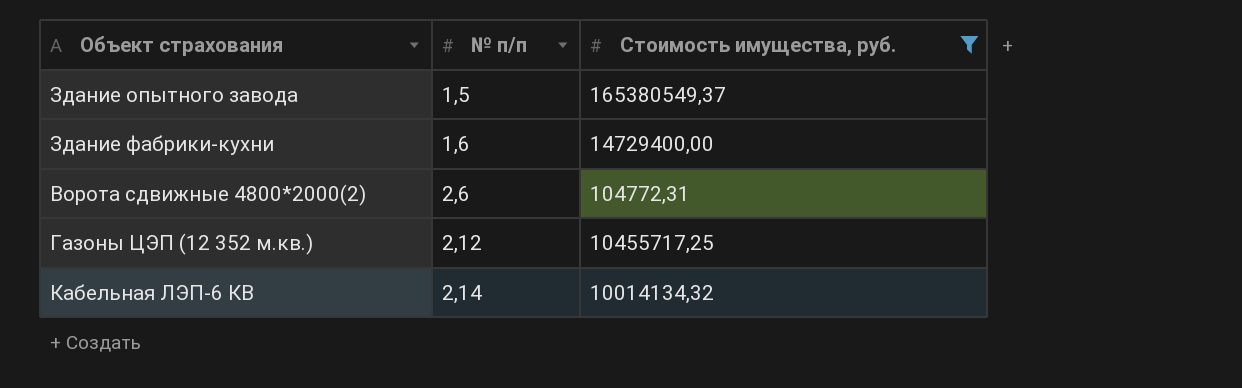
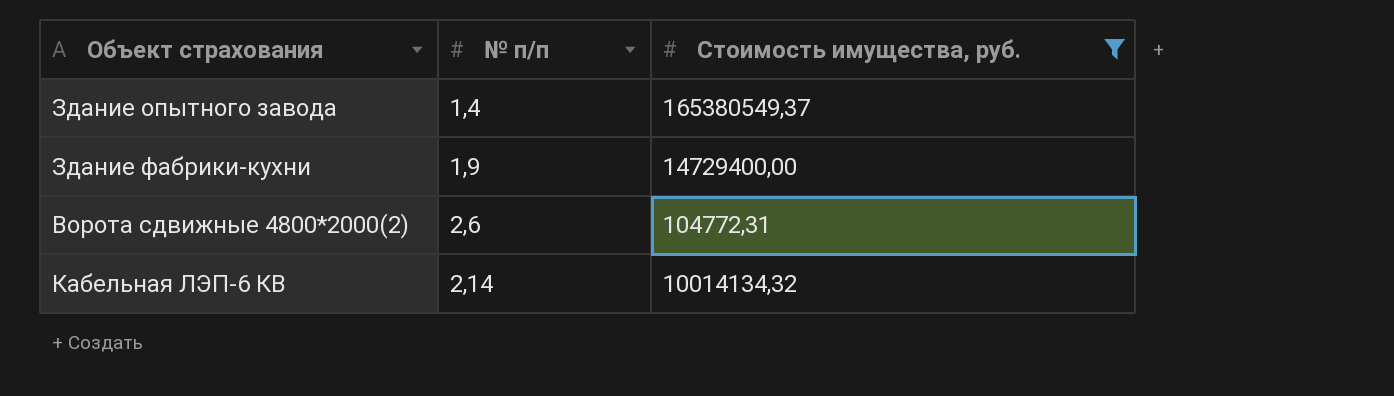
row Газоны ЦЭП (12 352 м.кв.): 2,12 | 10455717,25 -> none
Здание опытного завода | № п/п: 1,5 -> 1,4
Здание фабрики-кухни | № п/п: 1,6 -> 1,9

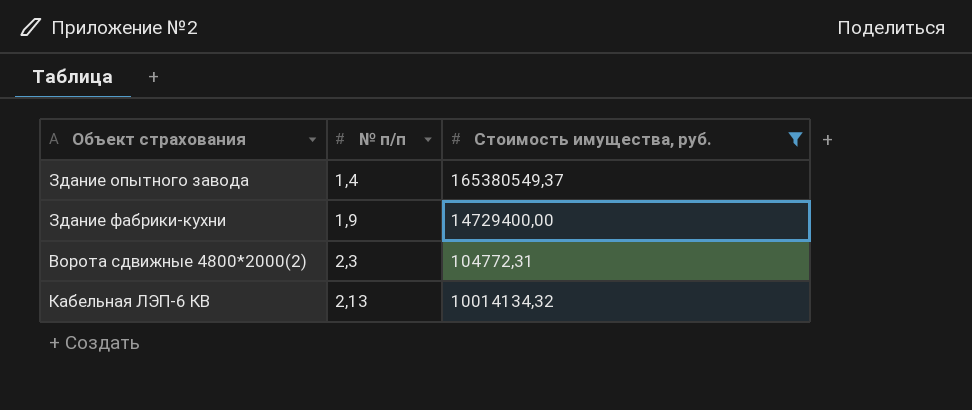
Ворота сдвижные 4800*2000(2) | № п/п: 2,6 -> 2,3
Кабельная ЛЭП-6 КВ | № п/п: 2,14 -> 2,13

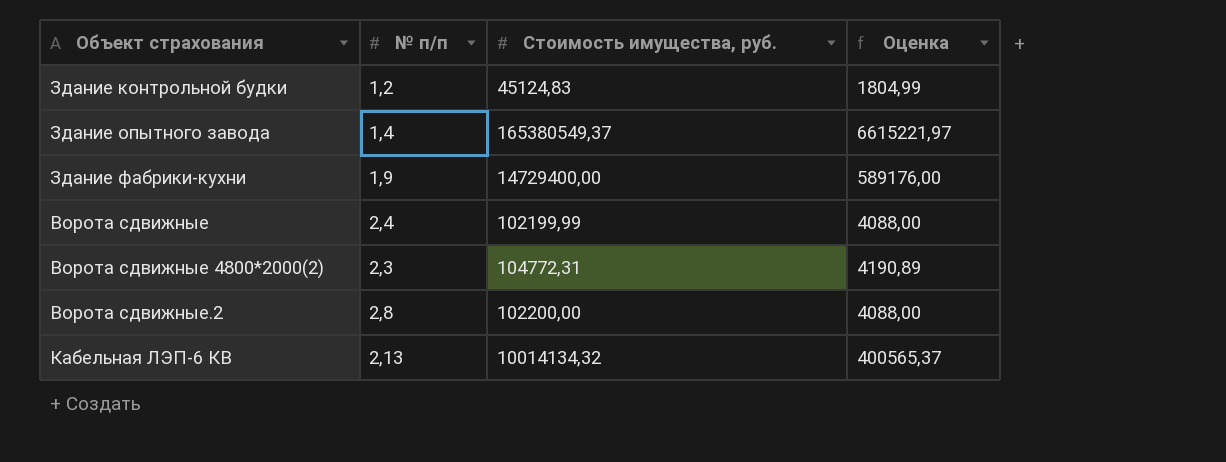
filter: Стоимость имущества, руб. >= 104772,31 -> none
column Оценка | formula: none -> [Стоимость имущества, руб.] * 0,04

